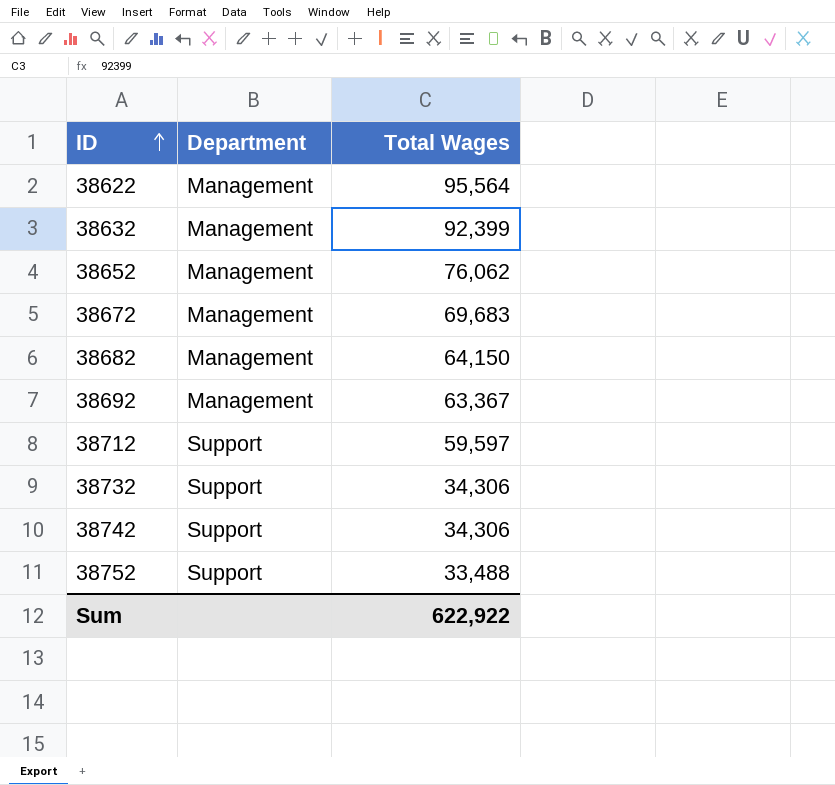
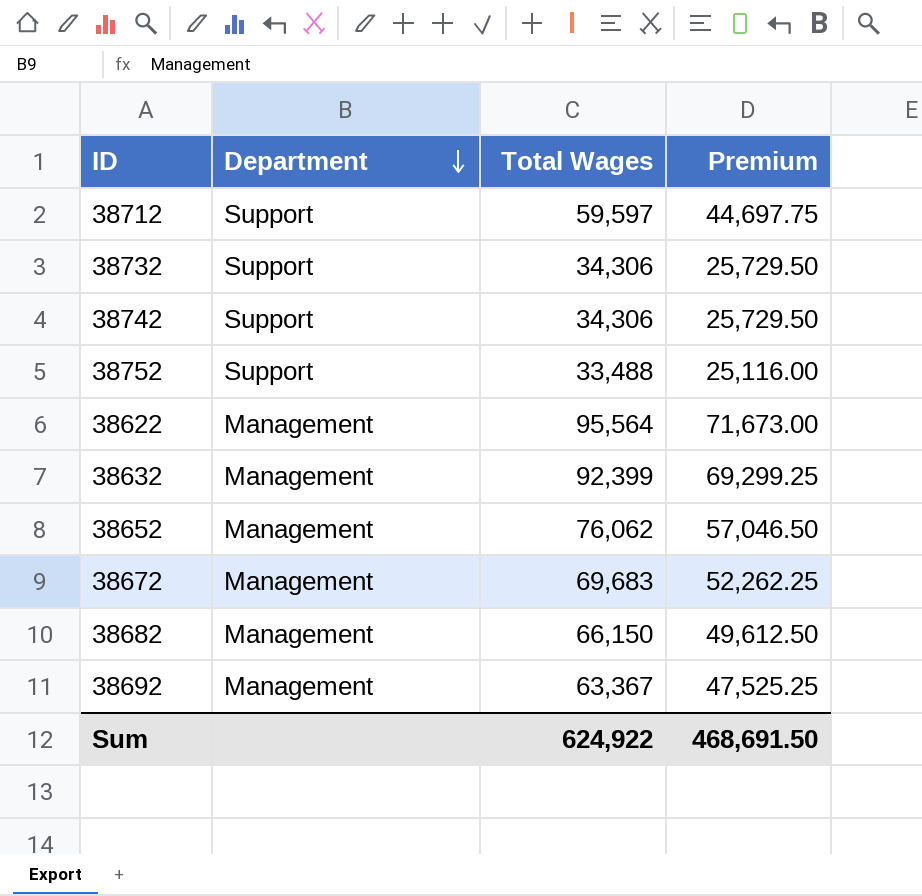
row order: ID ascending -> Department descending
column Premium | formula: none -> [Total Wages] * 0.75
38682 | Total Wages: 64,150 -> 66,150
Sum | Total Wages: 622,922 -> 624,922

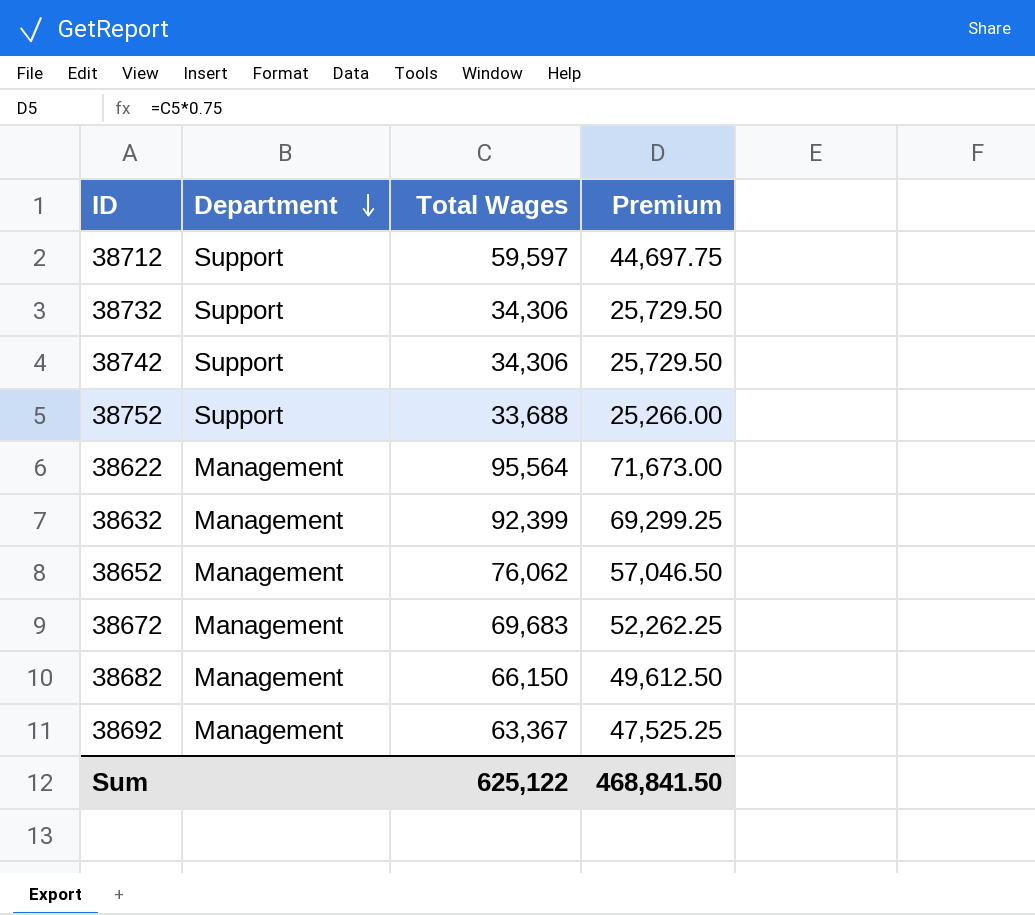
38752 | Total Wages: 33,488 -> 33,688
38752 | Premium: 25,116.00 -> 25,266.00
Sum | Total Wages: 624,922 -> 625,122
Sum | Premium: 468,691.50 -> 468,841.50

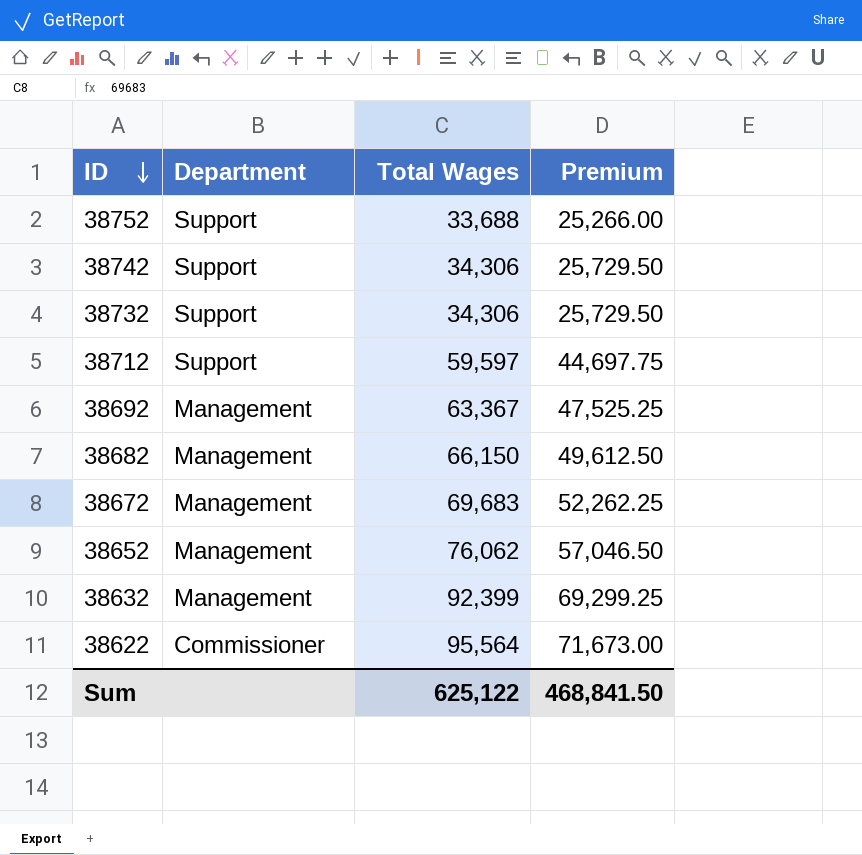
row order: Department descending -> ID descending
38622 | Department: Management -> Commissioner

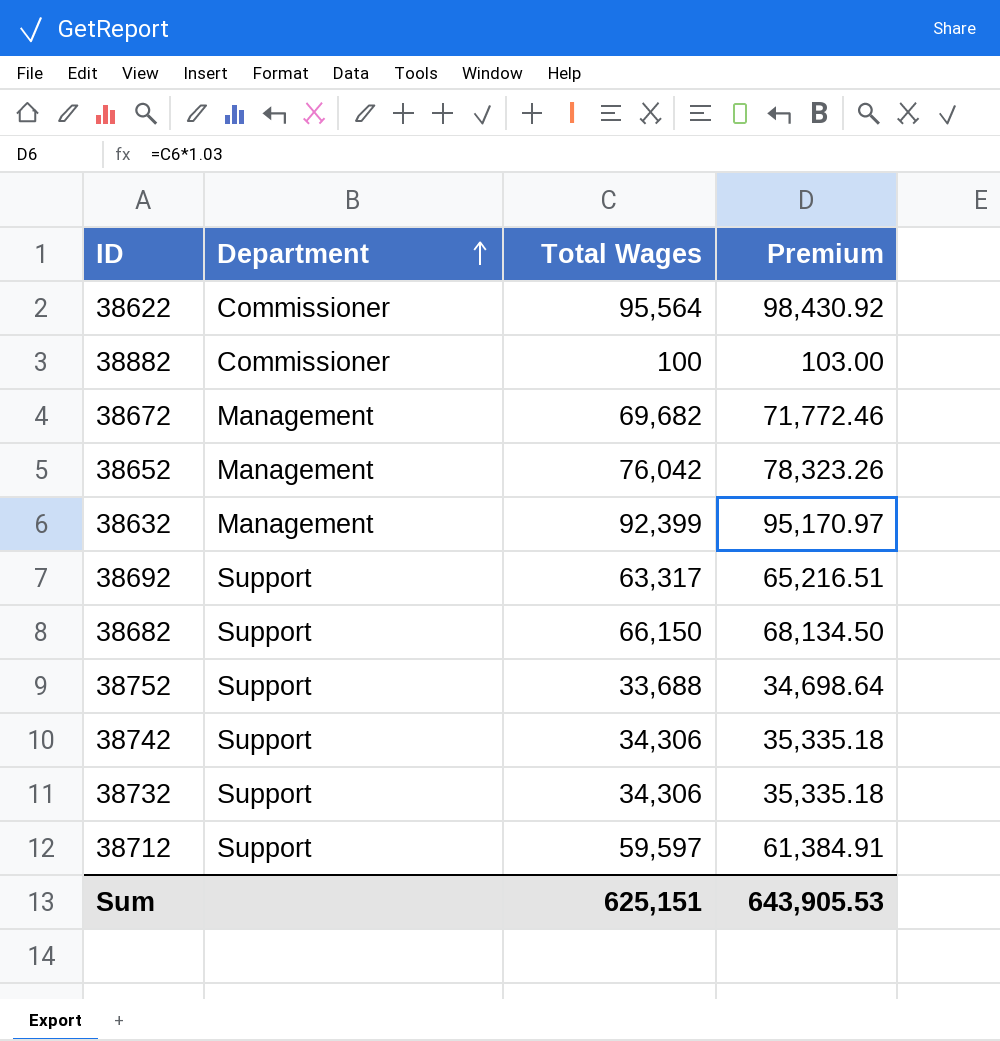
row order: ID descending -> Department ascending
column Premium | formula: [Total Wages] * 0.75 -> [Total Wages] * 1.03
row 38882: none -> Commissioner | 100 | 103.00
38672 | Total Wages: 69,683 -> 69,682
38652 | Total Wages: 76,062 -> 76,042
38692 | Department: Management -> Support
38692 | Total Wages: 63,367 -> 63,317
38682 | Department: Management -> Support
Sum | Total Wages: 625,122 -> 625,151
Sum | Premium: 468,841.50 -> 643,905.53

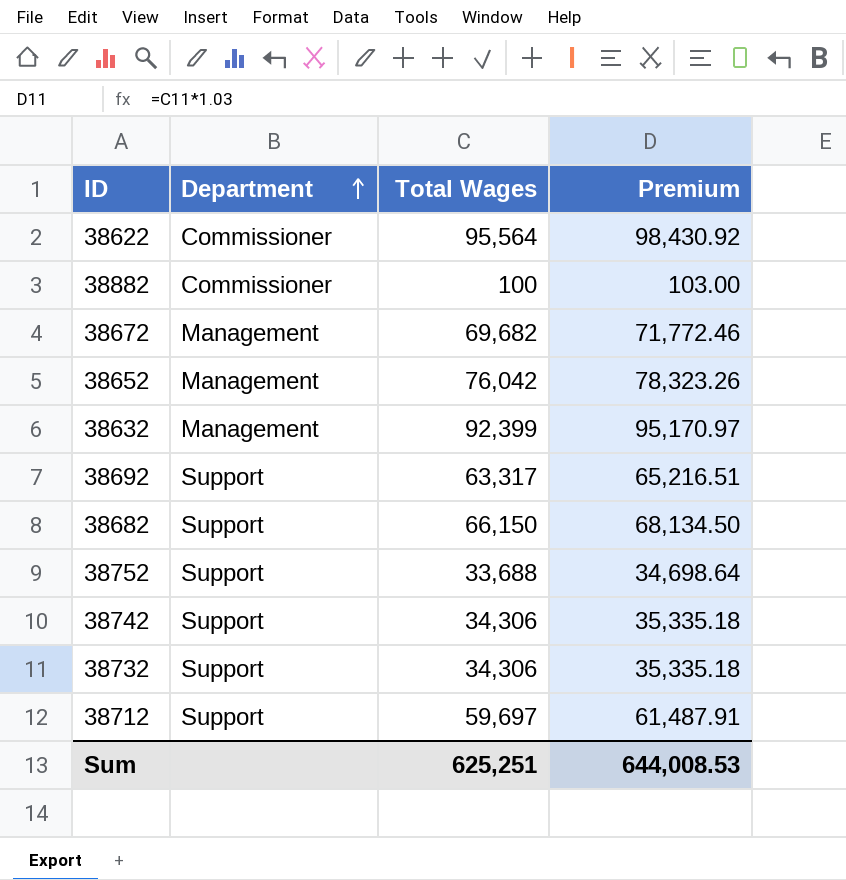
38712 | Total Wages: 59,597 -> 59,697
38712 | Premium: 61,384.91 -> 61,487.91
Sum | Total Wages: 625,151 -> 625,251
Sum | Premium: 643,905.53 -> 644,008.53

